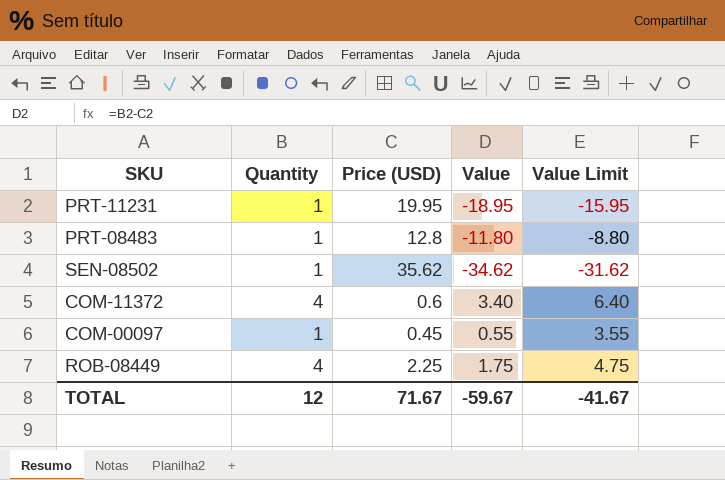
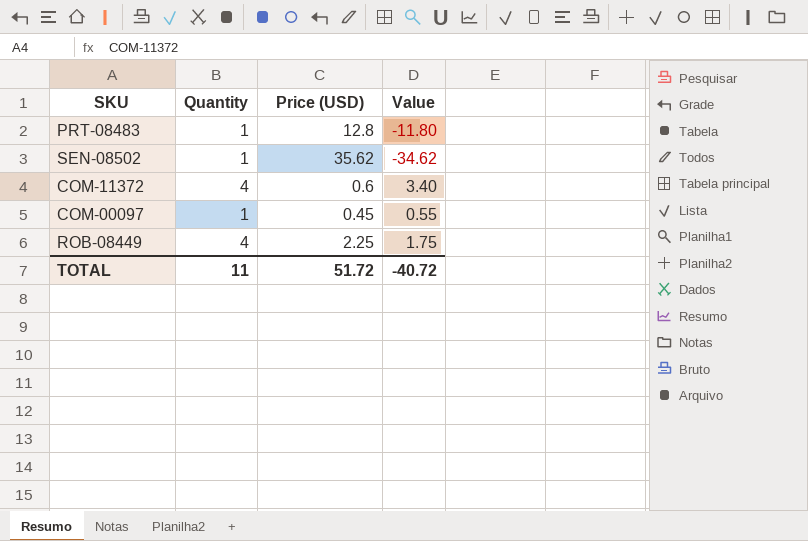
column Value Limit | formula: [Value] + 3 -> none
row PRT-11231: 1 | 19.95 | -18.95 | -15.95 -> none
TOTAL | Quantity: 12 -> 11
TOTAL | Price (USD): 71.67 -> 51.72
TOTAL | Value: -59.67 -> -40.72

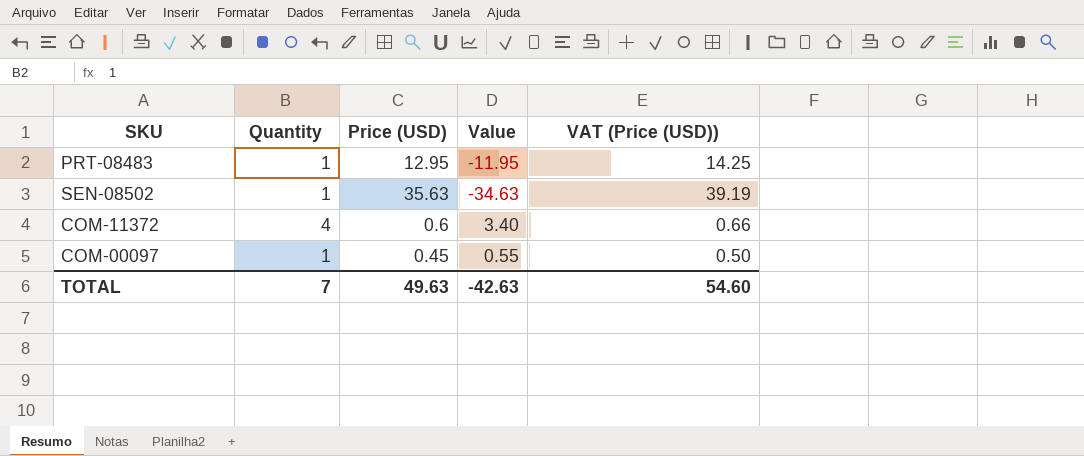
column VAT (Price (USD)) | formula: none -> [Price (USD)] * 1.1
row ROB-08449: 4 | 2.25 | 1.75 -> none
PRT-08483 | Price (USD): 12.8 -> 12.95
PRT-08483 | Value: -11.80 -> -11.95
SEN-08502 | Price (USD): 35.62 -> 35.63
SEN-08502 | Value: -34.62 -> -34.63
TOTAL | Quantity: 11 -> 7
TOTAL | Price (USD): 51.72 -> 49.63
TOTAL | Value: -40.72 -> -42.63

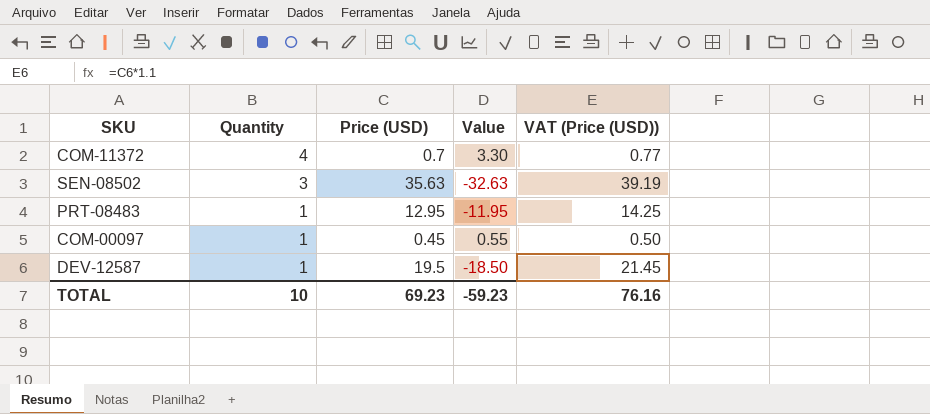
row order: none -> Quantity descending
COM-11372 | Price (USD): 0.6 -> 0.7
COM-11372 | Value: 3.40 -> 3.30
COM-11372 | VAT (Price (USD)): 0.66 -> 0.77
SEN-08502 | Quantity: 1 -> 3
SEN-08502 | Value: -34.63 -> -32.63
row DEV-12587: none -> 1 | 19.5 | -18.50 | 21.45
TOTAL | Quantity: 7 -> 10
TOTAL | Price (USD): 49.63 -> 69.23
TOTAL | Value: -42.63 -> -59.23
TOTAL | VAT (Price (USD)): 54.60 -> 76.16

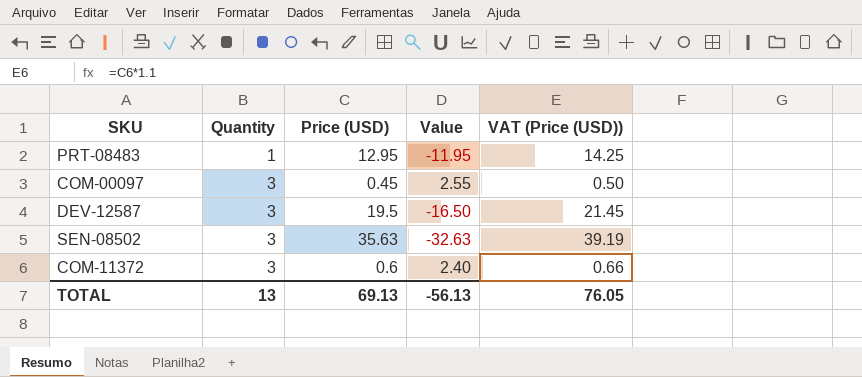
row order: Quantity descending -> Quantity ascending
COM-00097 | Quantity: 1 -> 3
COM-00097 | Value: 0.55 -> 2.55
DEV-12587 | Quantity: 1 -> 3
DEV-12587 | Value: -18.50 -> -16.50
COM-11372 | Quantity: 4 -> 3
COM-11372 | Price (USD): 0.7 -> 0.6
COM-11372 | Value: 3.30 -> 2.40
COM-11372 | VAT (Price (USD)): 0.77 -> 0.66
TOTAL | Quantity: 10 -> 13
TOTAL | Price (USD): 69.23 -> 69.13
TOTAL | Value: -59.23 -> -56.13
TOTAL | VAT (Price (USD)): 76.16 -> 76.05

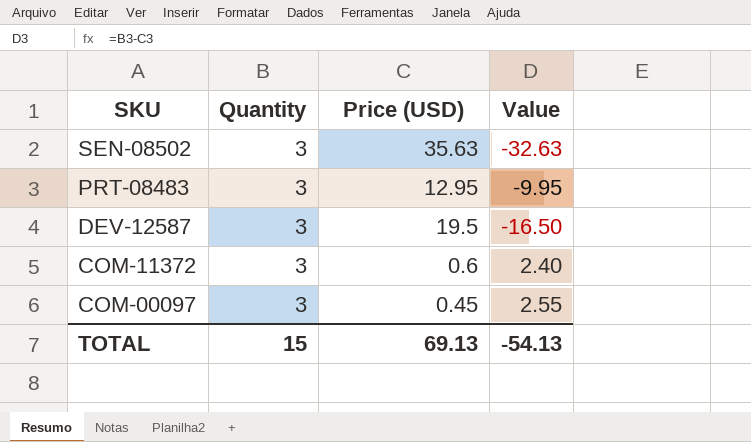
row order: Quantity ascending -> SKU descending
column VAT (Price (USD)) | formula: [Price (USD)] * 1.1 -> none
PRT-08483 | Quantity: 1 -> 3
PRT-08483 | Value: -11.95 -> -9.95
TOTAL | Quantity: 13 -> 15
TOTAL | Value: -56.13 -> -54.13

